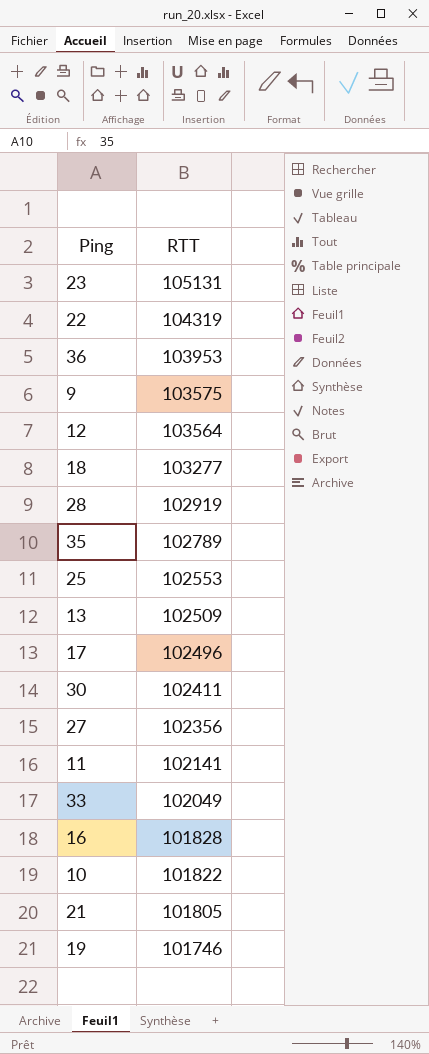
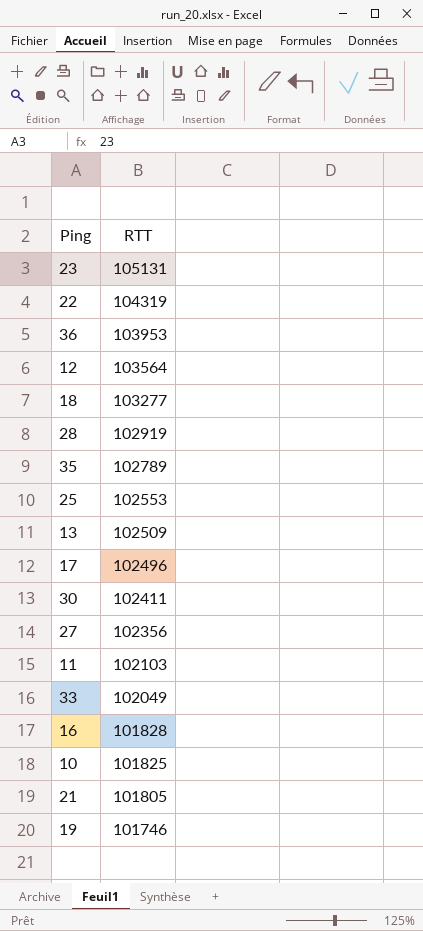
row 9: 103575 -> none
11 | RTT: 102141 -> 102103
10 | RTT: 101822 -> 101825

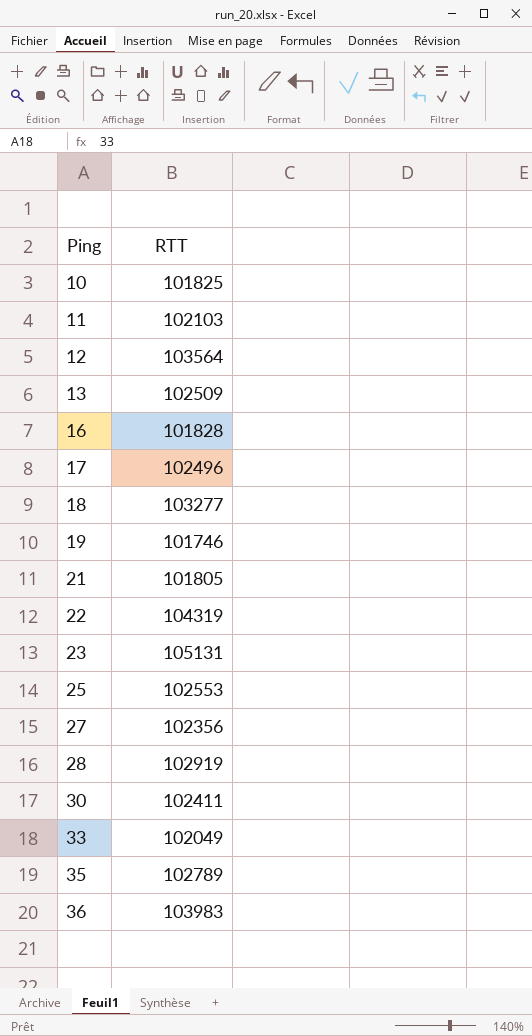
row order: RTT descending -> Ping ascending
36 | RTT: 103953 -> 103983

